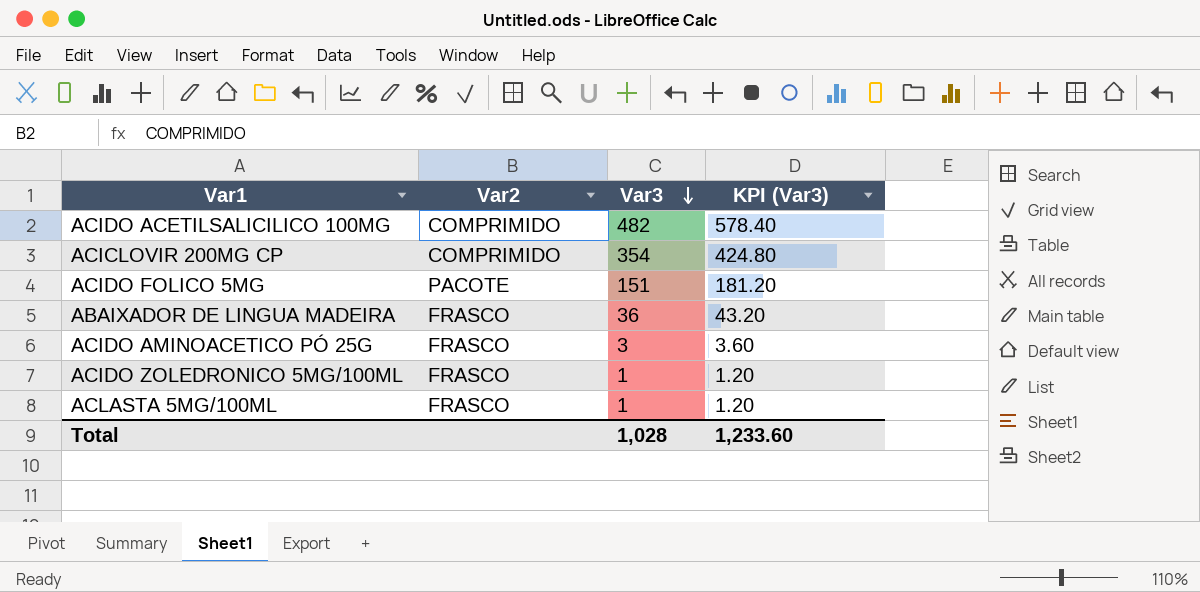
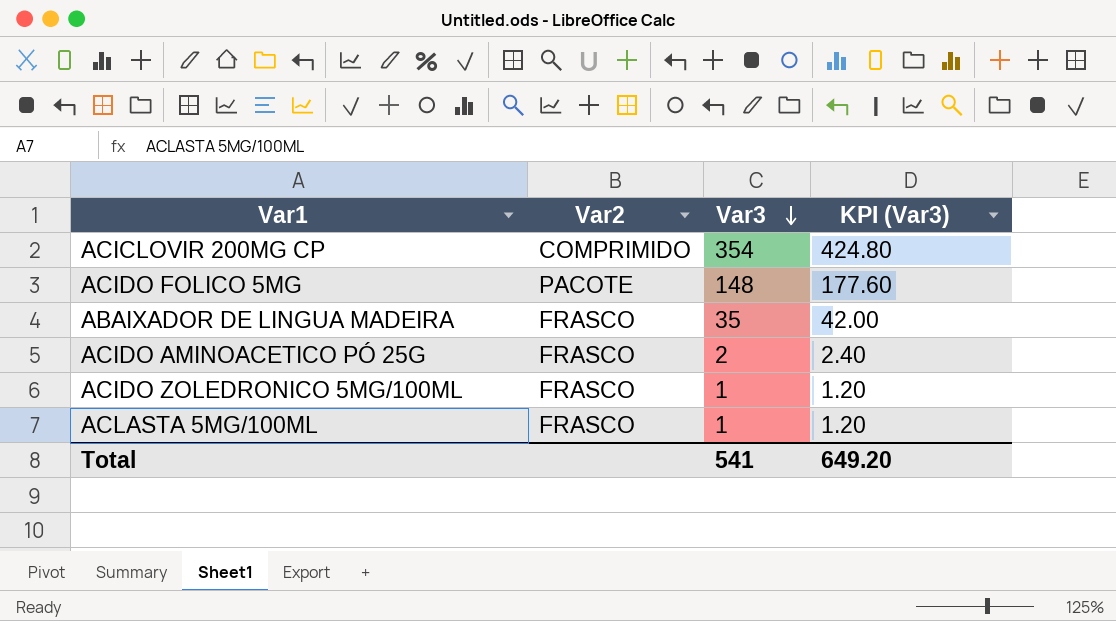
row ACIDO ACETILSALICILICO 100MG: COMPRIMIDO | 482 | 578.40 -> none
ACIDO FOLICO 5MG | Var3: 151 -> 148
ACIDO FOLICO 5MG | KPI (Var3): 181.20 -> 177.60
ABAIXADOR DE LINGUA MADEIRA | Var3: 36 -> 35
ABAIXADOR DE LINGUA MADEIRA | KPI (Var3): 43.20 -> 42.00
ACIDO AMINOACETICO PÓ 25G | Var3: 3 -> 2
ACIDO AMINOACETICO PÓ 25G | KPI (Var3): 3.60 -> 2.40
Total | Var3: 1,028 -> 541
Total | KPI (Var3): 1,233.60 -> 649.20

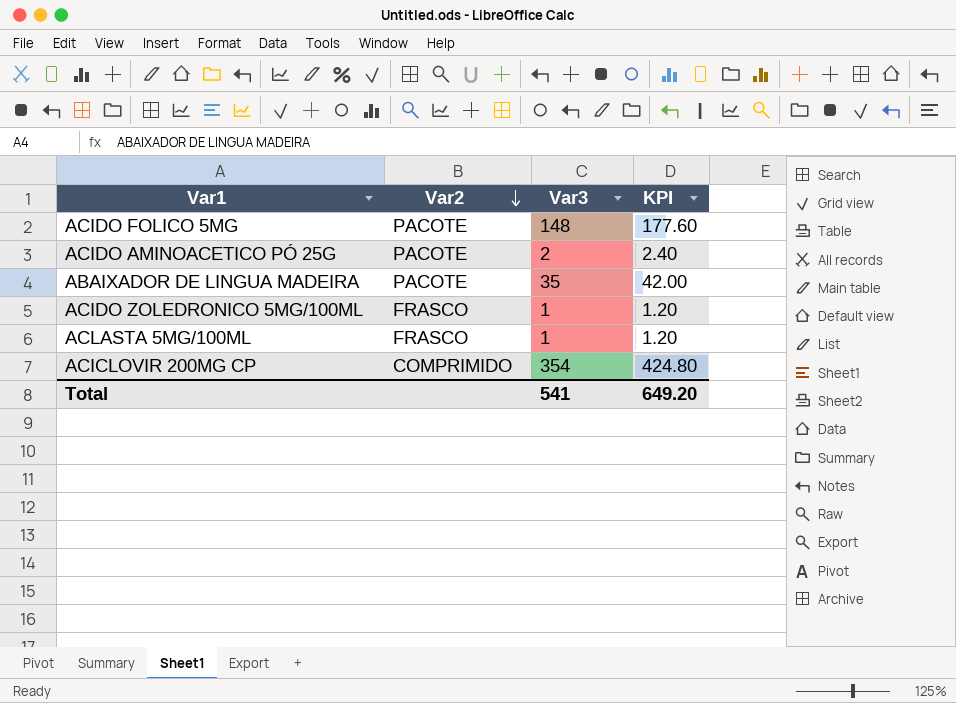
row order: Var3 descending -> Var2 descending
column name: KPI (Var3) -> KPI
ACIDO AMINOACETICO PÓ 25G | Var2: FRASCO -> PACOTE
ABAIXADOR DE LINGUA MADEIRA | Var2: FRASCO -> PACOTE

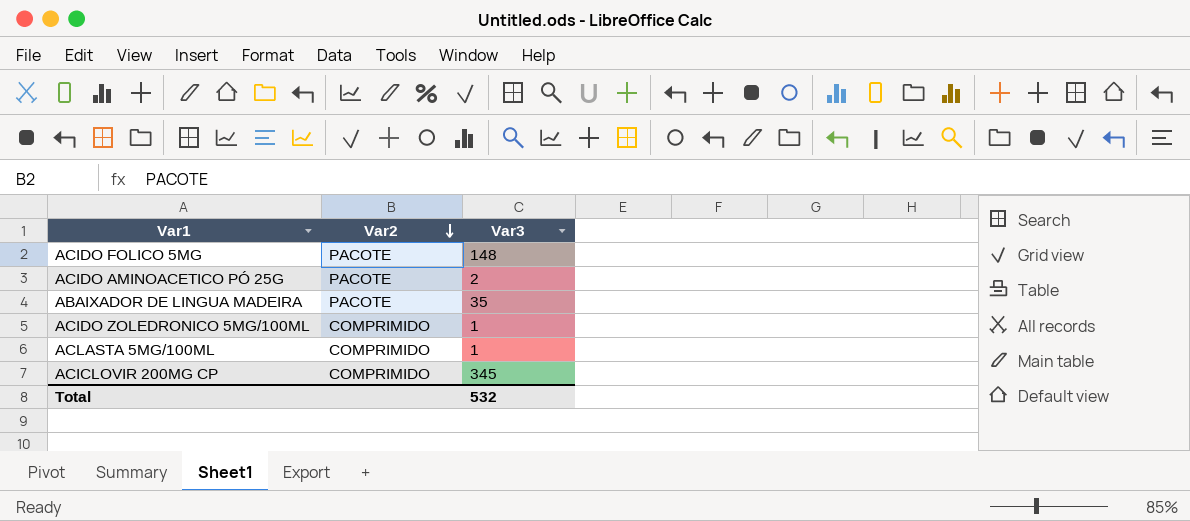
column KPI | formula: [Var3] * 1.2 -> none
ACIDO ZOLEDRONICO 5MG/100ML | Var2: FRASCO -> COMPRIMIDO
ACLASTA 5MG/100ML | Var2: FRASCO -> COMPRIMIDO
ACICLOVIR 200MG CP | Var3: 354 -> 345
Total | Var3: 541 -> 532

